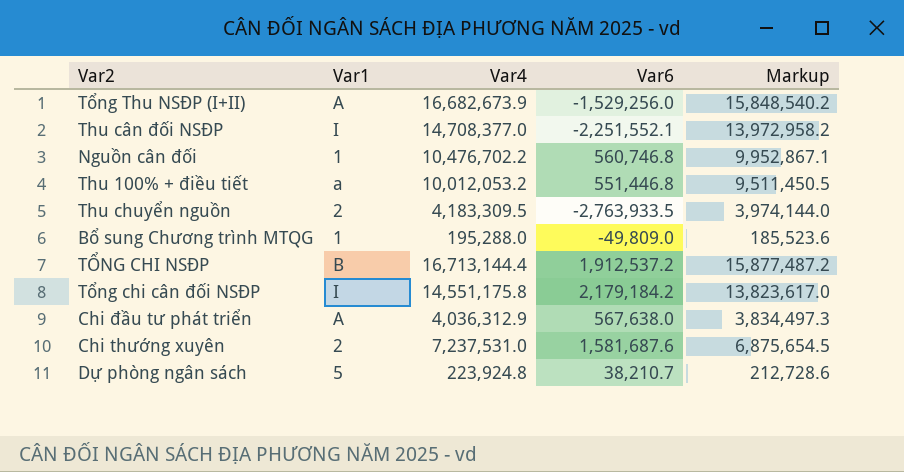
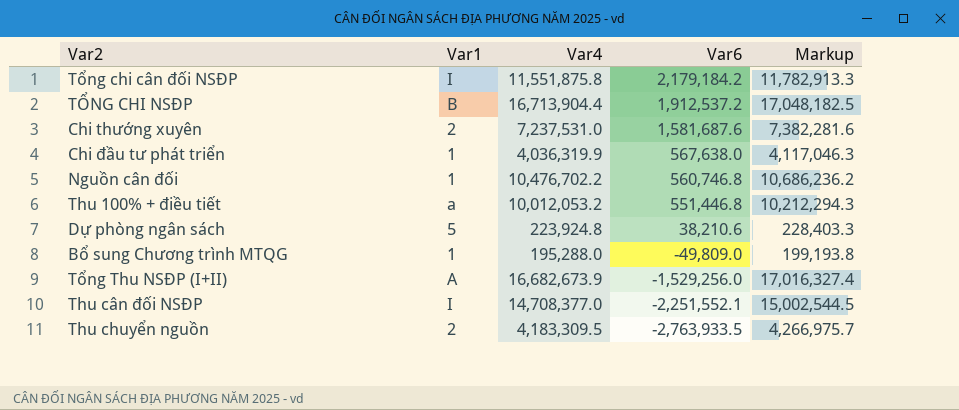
row order: none -> Var6 descending
column Markup | formula: [Var4] * 0.95 -> [Var4] * 1.02
Tổng chi cân đối NSĐP | Var4: 14,551,175.8 -> 11,551,875.8
TỔNG CHI NSĐP | Var4: 16,713,144.4 -> 16,713,904.4
Chi đầu tư phát triển | Var1: A -> 1
Chi đầu tư phát triển | Var4: 4,036,312.9 -> 4,036,319.9
Dự phòng ngân sách | Var6: 38,210.7 -> 38,210.6

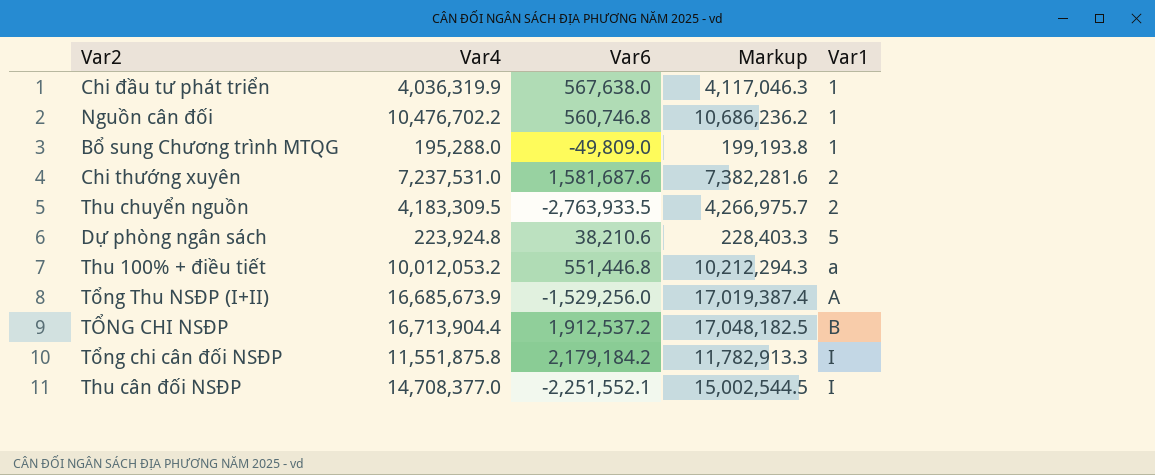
row order: Var6 descending -> Var1 ascending
column Var1 | position: 2 -> 5
Tổng Thu NSĐP (I+II) | Var4: 16,682,673.9 -> 16,685,673.9
Tổng Thu NSĐP (I+II) | Markup: 17,016,327.4 -> 17,019,387.4

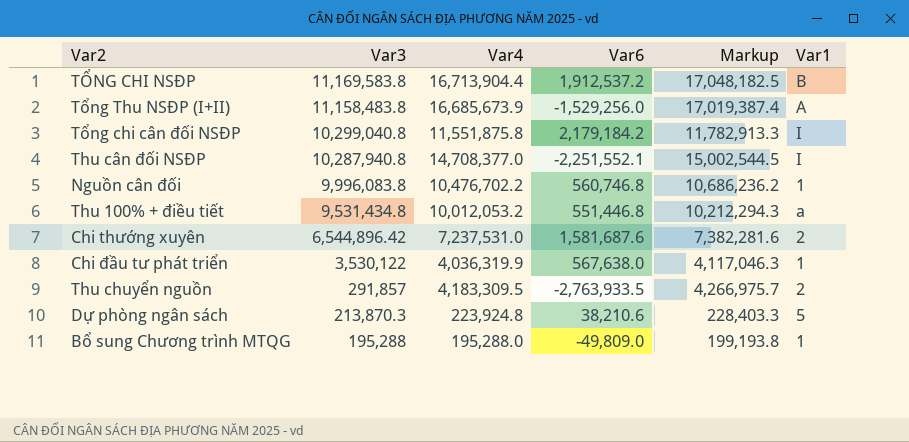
row order: Var1 ascending -> Var3 descending
column Var3 | position: none -> 2

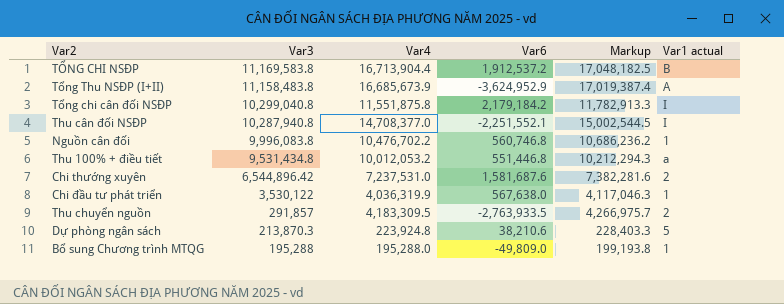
column name: Var1 -> Var1 actual
Tổng Thu NSĐP (I+II) | Var6: -1,529,256.0 -> -3,624,952.9

